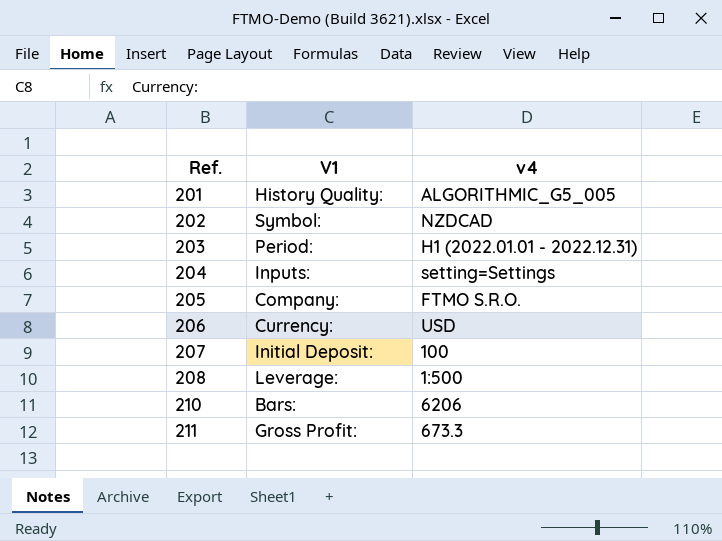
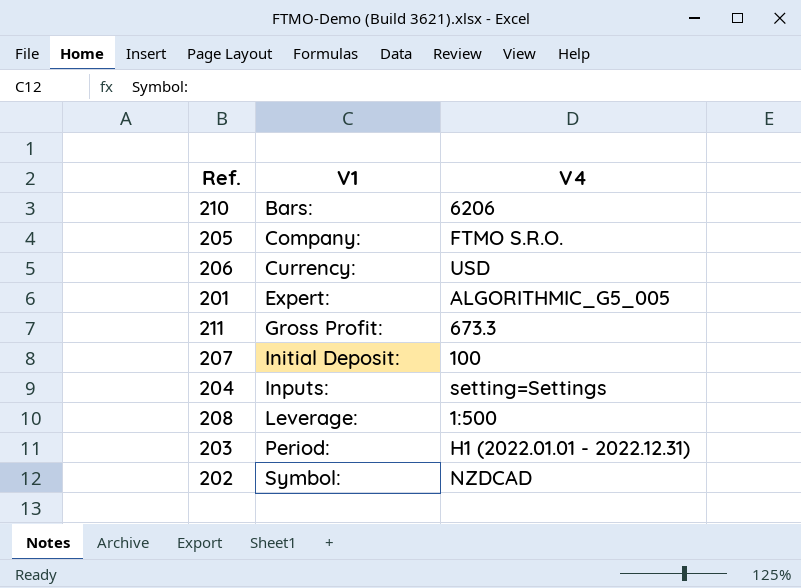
row order: Ref. ascending -> V1 ascending
column name: v4 -> V4
201 | V1: History Quality: -> Expert:

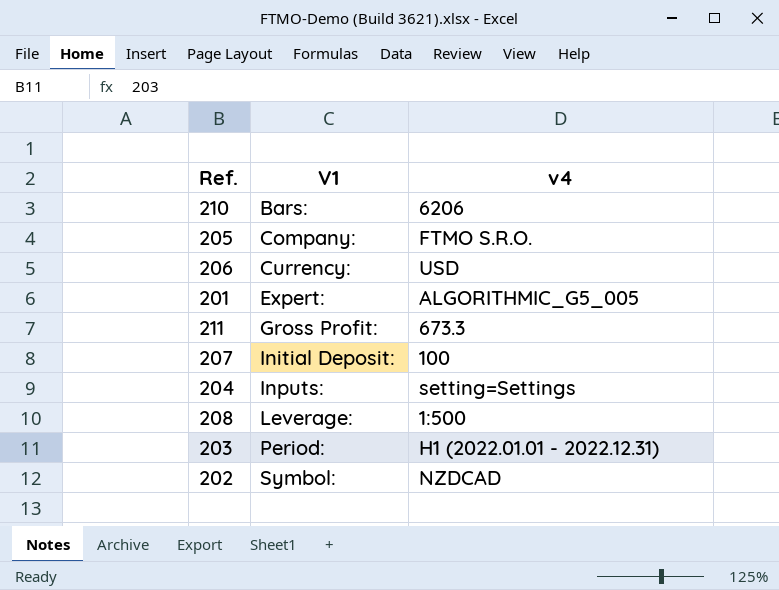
column name: V4 -> v4

